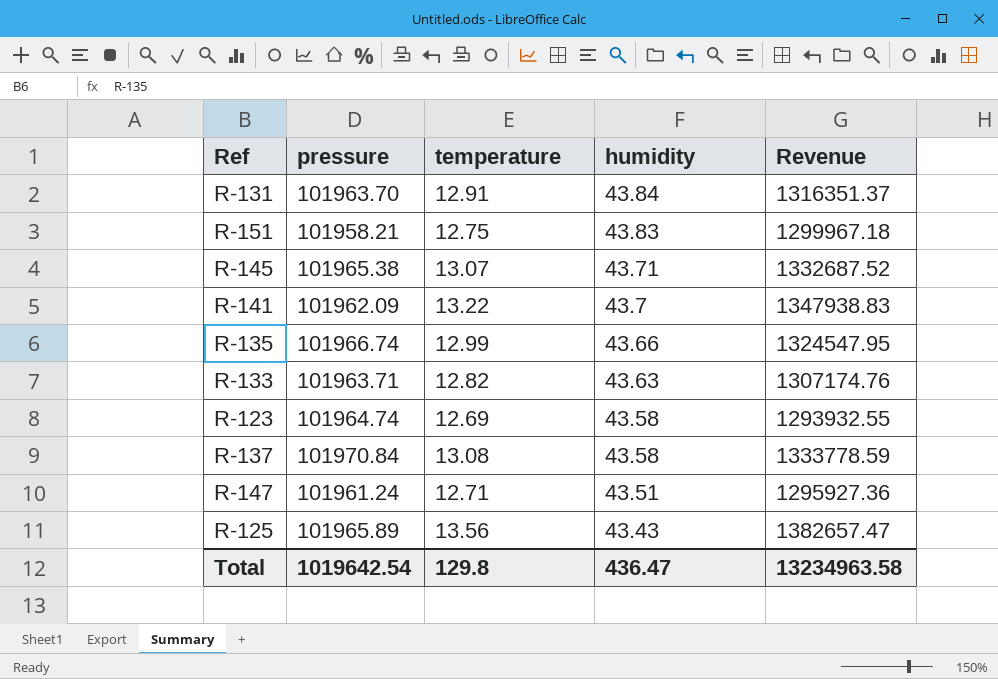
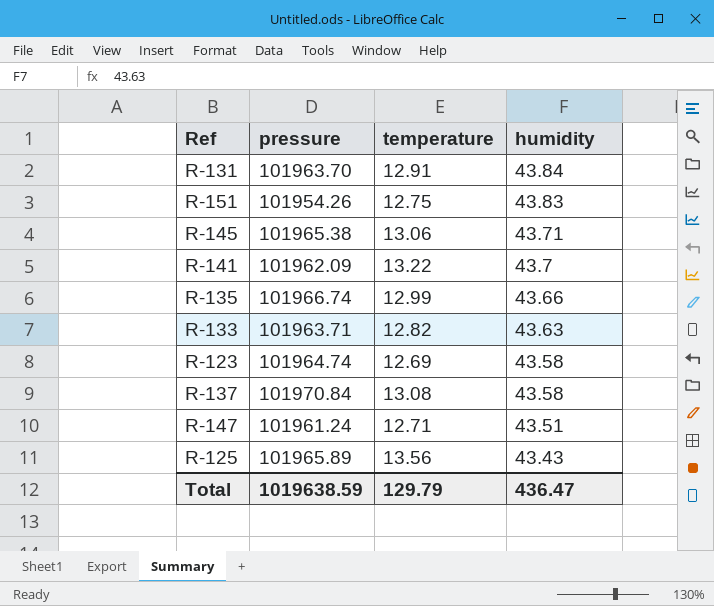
column Revenue | formula: [pressure] * [temperature] -> none
R-151 | pressure: 101958.21 -> 101954.26
R-145 | temperature: 13.07 -> 13.06
Total | pressure: 1019642.54 -> 1019638.59
Total | temperature: 129.8 -> 129.79

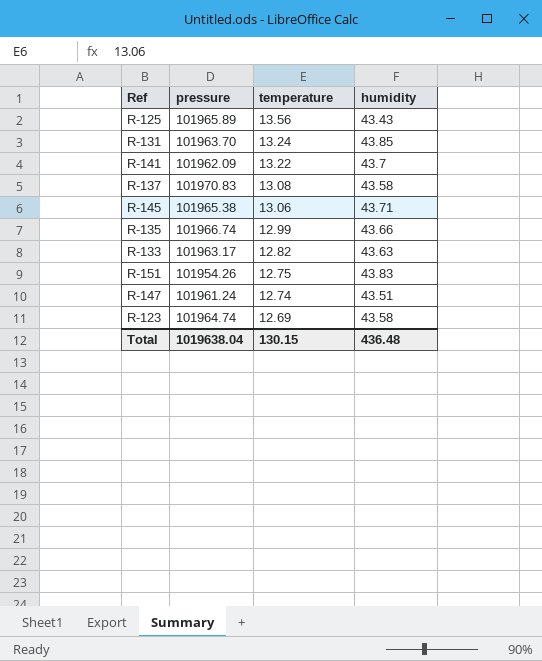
row order: humidity descending -> temperature descending
R-131 | temperature: 12.91 -> 13.24
R-131 | humidity: 43.84 -> 43.85
R-137 | pressure: 101970.84 -> 101970.83
R-133 | pressure: 101963.71 -> 101963.17
R-147 | temperature: 12.71 -> 12.74
Total | pressure: 1019638.59 -> 1019638.04
Total | temperature: 129.79 -> 130.15
Total | humidity: 436.47 -> 436.48

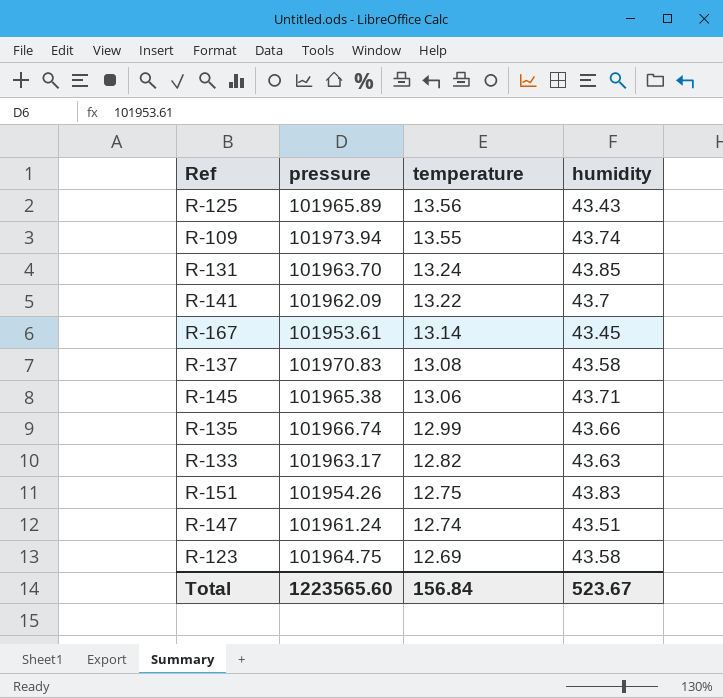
row R-109: none -> 101973.94 | 13.55 | 43.74
row R-167: none -> 101953.61 | 13.14 | 43.45
R-123 | pressure: 101964.74 -> 101964.75
Total | pressure: 1019638.04 -> 1223565.60
Total | temperature: 130.15 -> 156.84
Total | humidity: 436.48 -> 523.67

